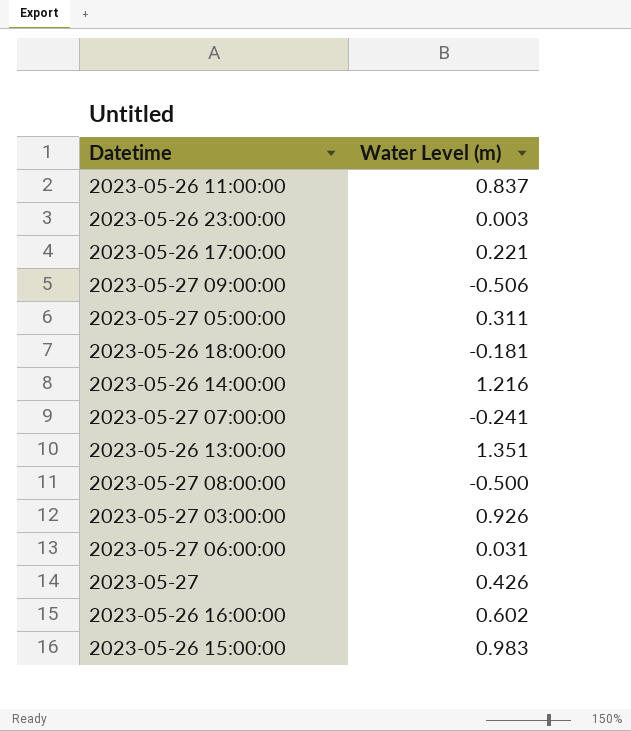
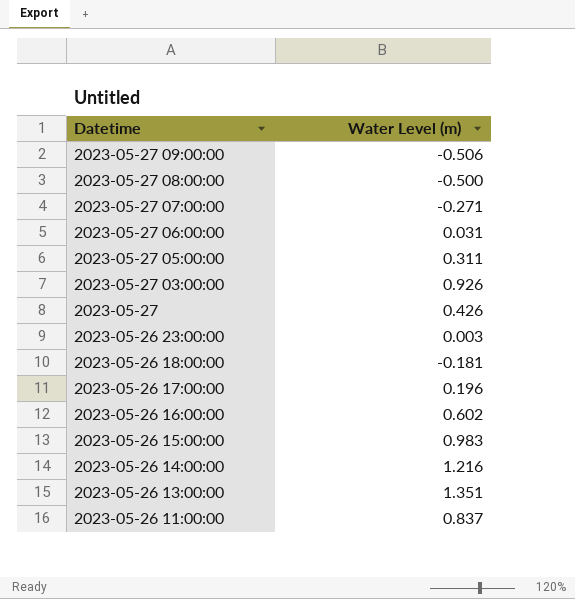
row order: none -> Datetime descending
2023-05-27 07:00:00 | Water Level (m): -0.241 -> -0.271
2023-05-26 17:00:00 | Water Level (m): 0.221 -> 0.196

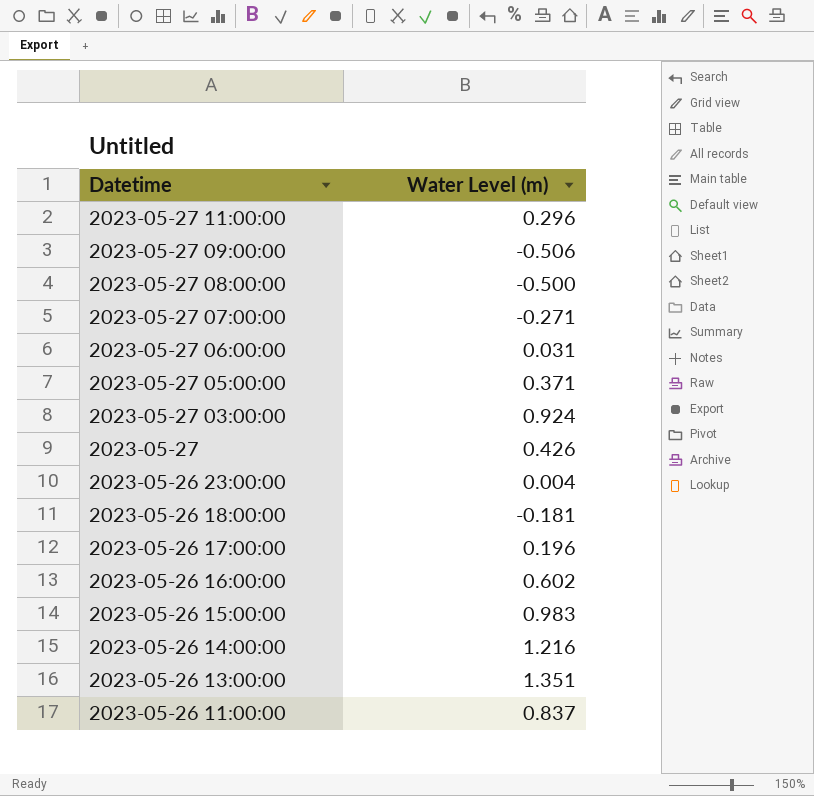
row 2023-05-27 11:00:00: none -> 0.296
2023-05-27 05:00:00 | Water Level (m): 0.311 -> 0.371
2023-05-27 03:00:00 | Water Level (m): 0.926 -> 0.924
2023-05-26 23:00:00 | Water Level (m): 0.003 -> 0.004

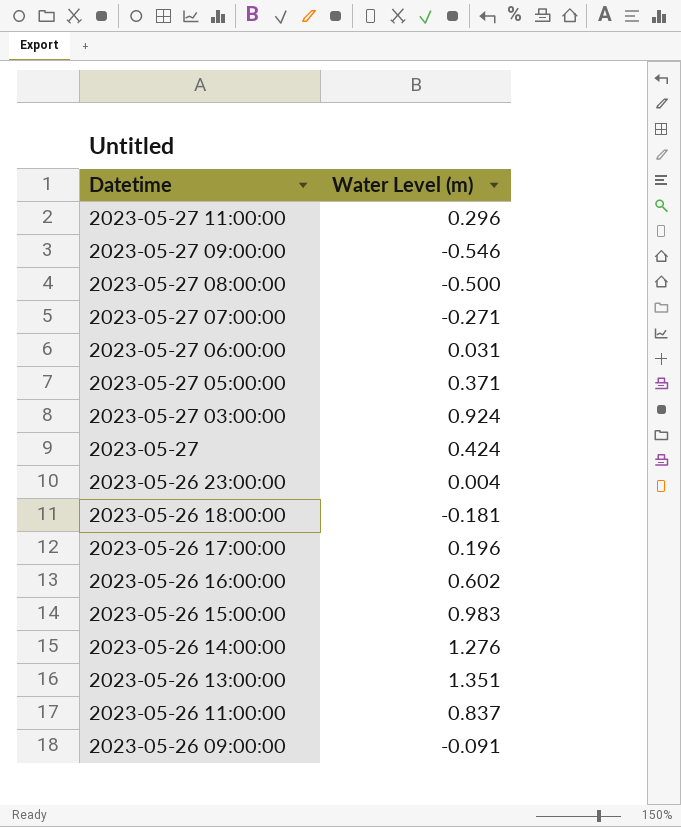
2023-05-27 09:00:00 | Water Level (m): -0.506 -> -0.546
2023-05-27 | Water Level (m): 0.426 -> 0.424
2023-05-26 14:00:00 | Water Level (m): 1.216 -> 1.276
row 2023-05-26 09:00:00: none -> -0.091

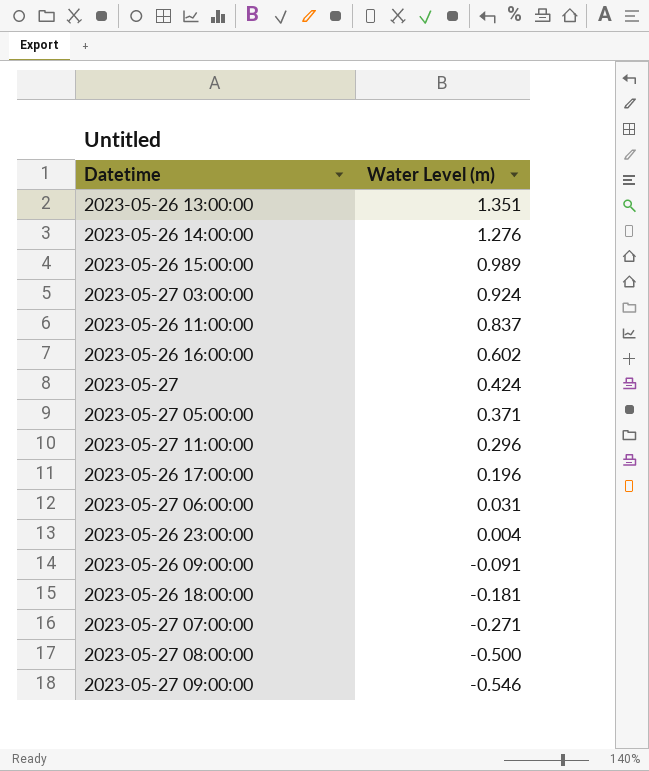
row order: Datetime descending -> Water Level (m) descending
2023-05-26 15:00:00 | Water Level (m): 0.983 -> 0.989

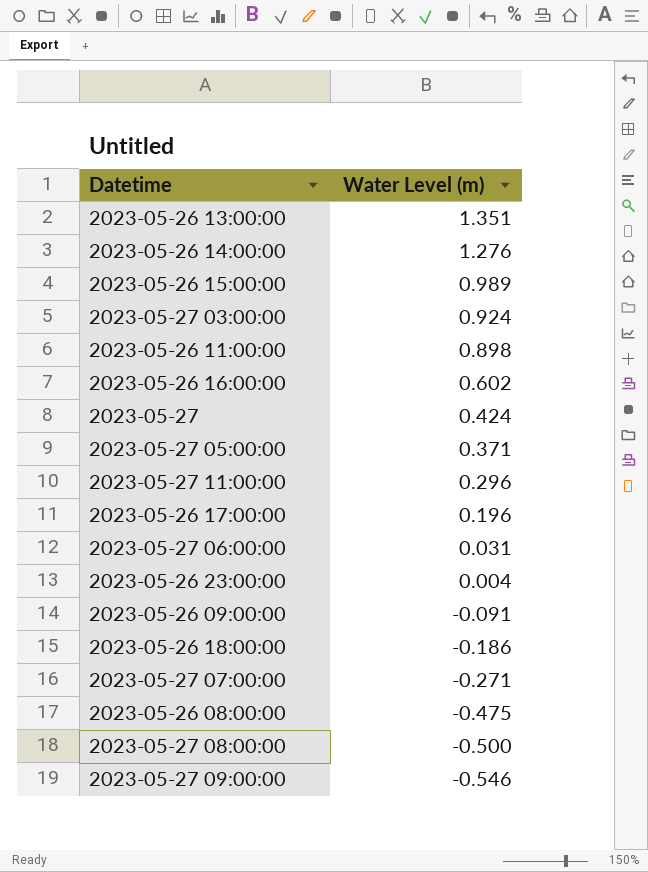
2023-05-26 11:00:00 | Water Level (m): 0.837 -> 0.898
2023-05-26 18:00:00 | Water Level (m): -0.181 -> -0.186
row 2023-05-26 08:00:00: none -> -0.475

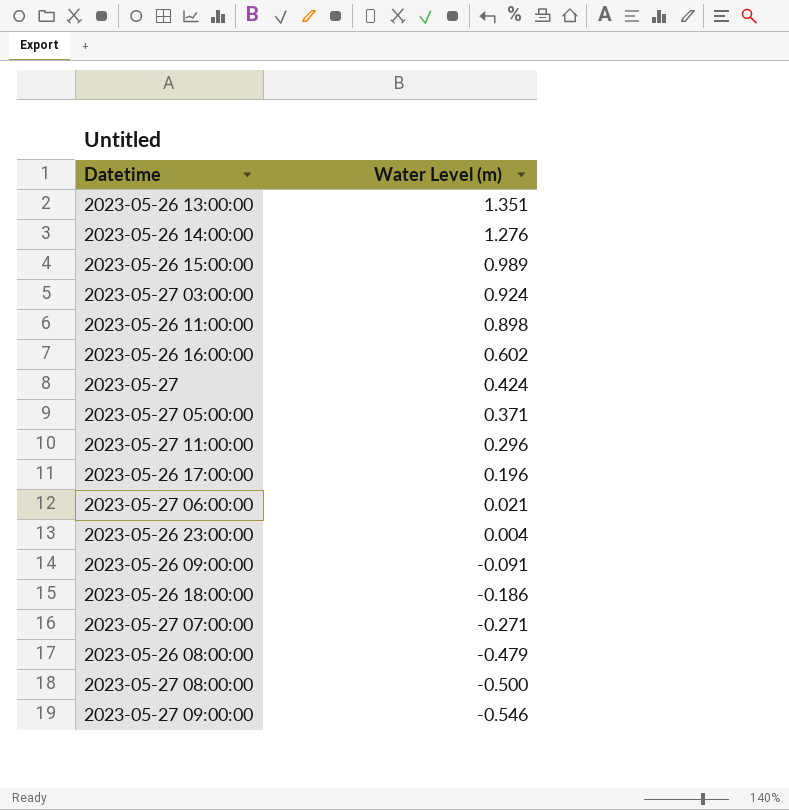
2023-05-27 06:00:00 | Water Level (m): 0.031 -> 0.021
2023-05-26 08:00:00 | Water Level (m): -0.475 -> -0.479

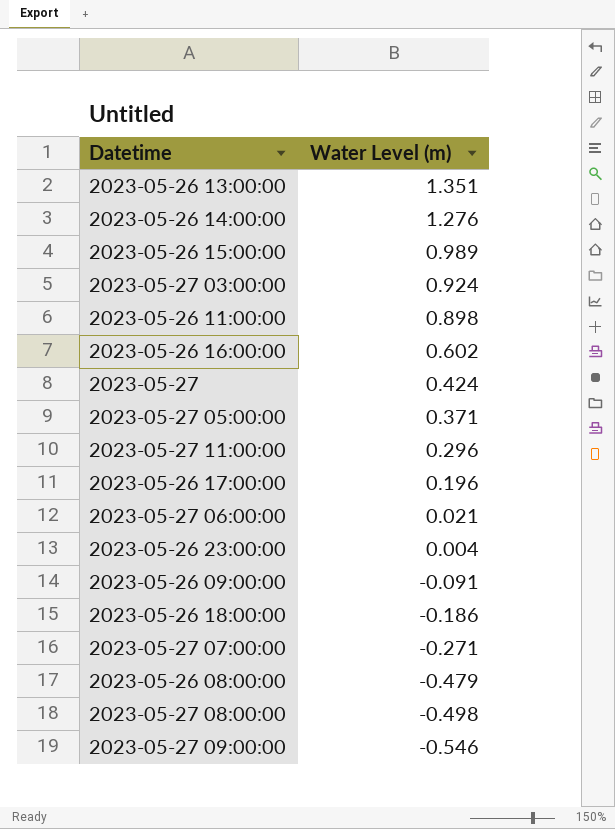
2023-05-27 08:00:00 | Water Level (m): -0.500 -> -0.498

